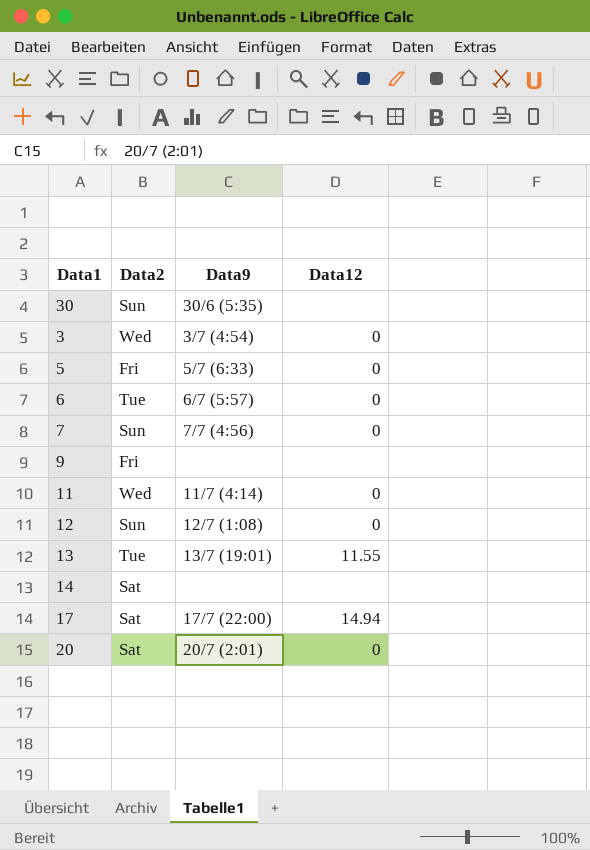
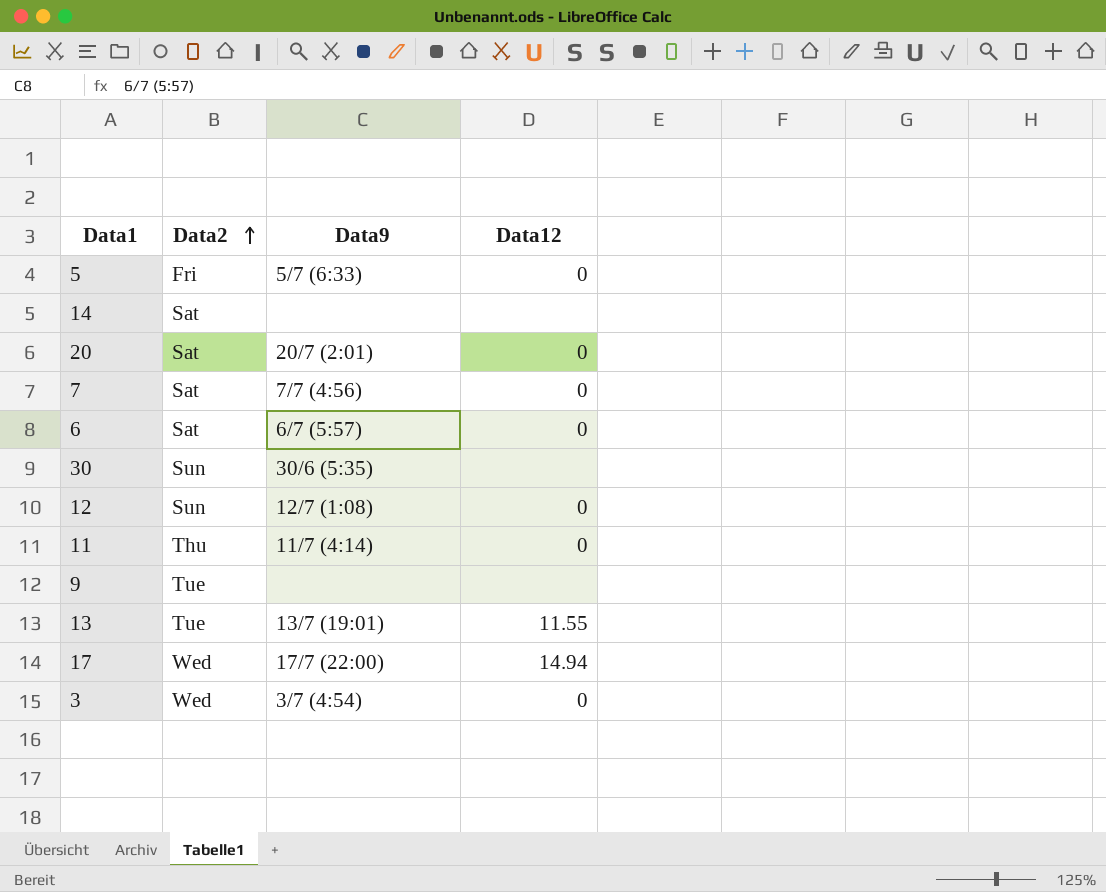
row order: none -> Data2 ascending
7 | Data2: Sun -> Sat
6 | Data2: Tue -> Sat
11 | Data2: Wed -> Thu
9 | Data2: Fri -> Tue
17 | Data2: Sat -> Wed

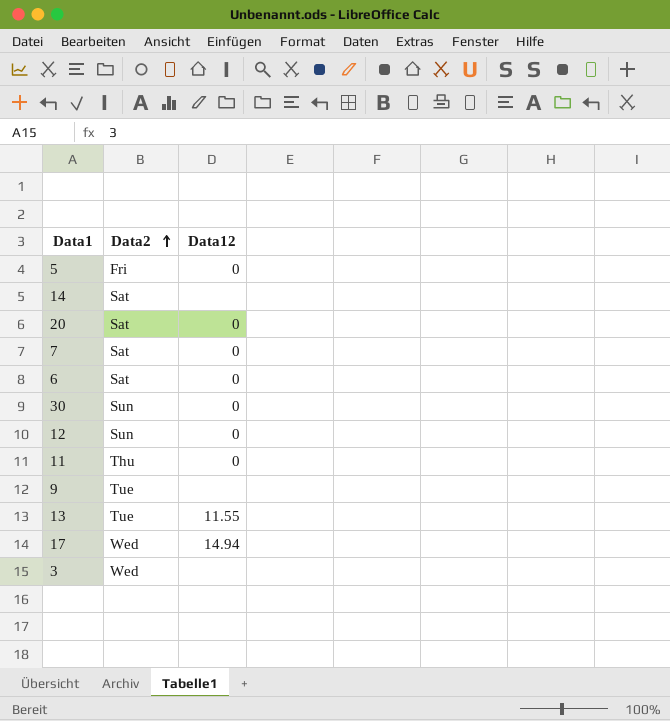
column Data9 | position: 3 -> none
30 | Data12: none -> 0
3 | Data12: 0 -> none

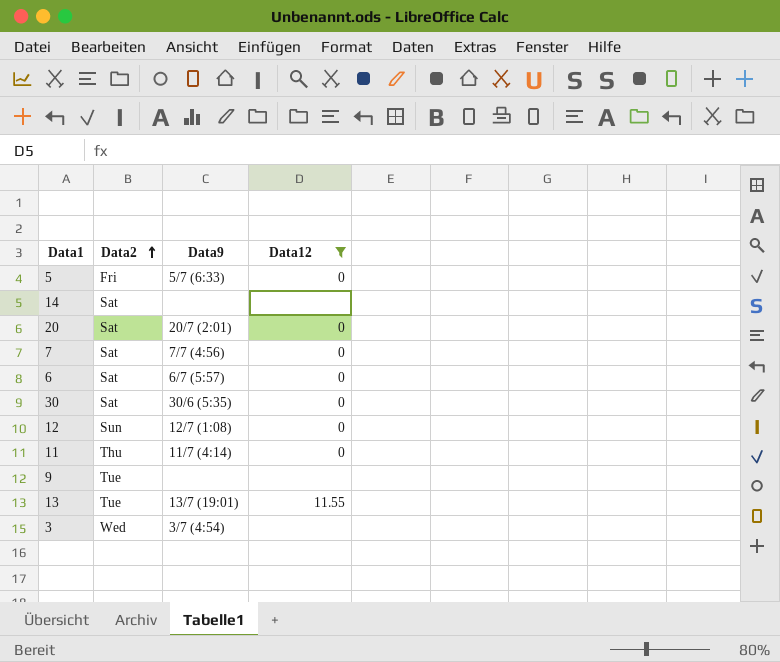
filter: none -> Data12 != 14.94
column Data9 | position: none -> 3
30 | Data2: Sun -> Sat

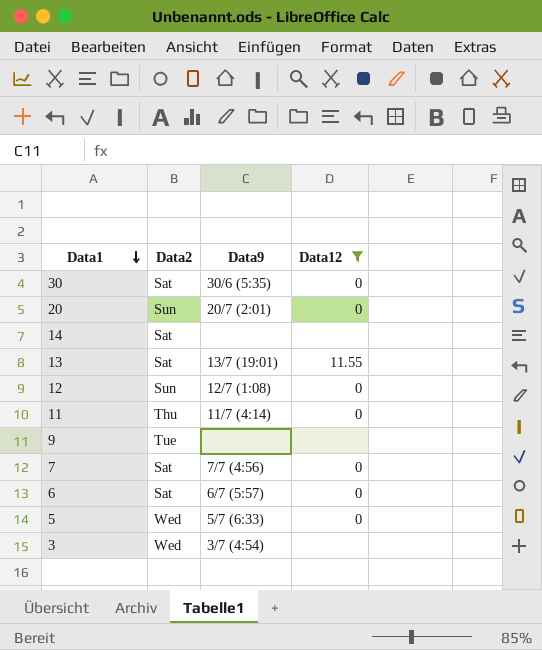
row order: Data2 ascending -> Data1 descending
20 | Data2: Sat -> Sun
13 | Data2: Tue -> Sat
5 | Data2: Fri -> Wed

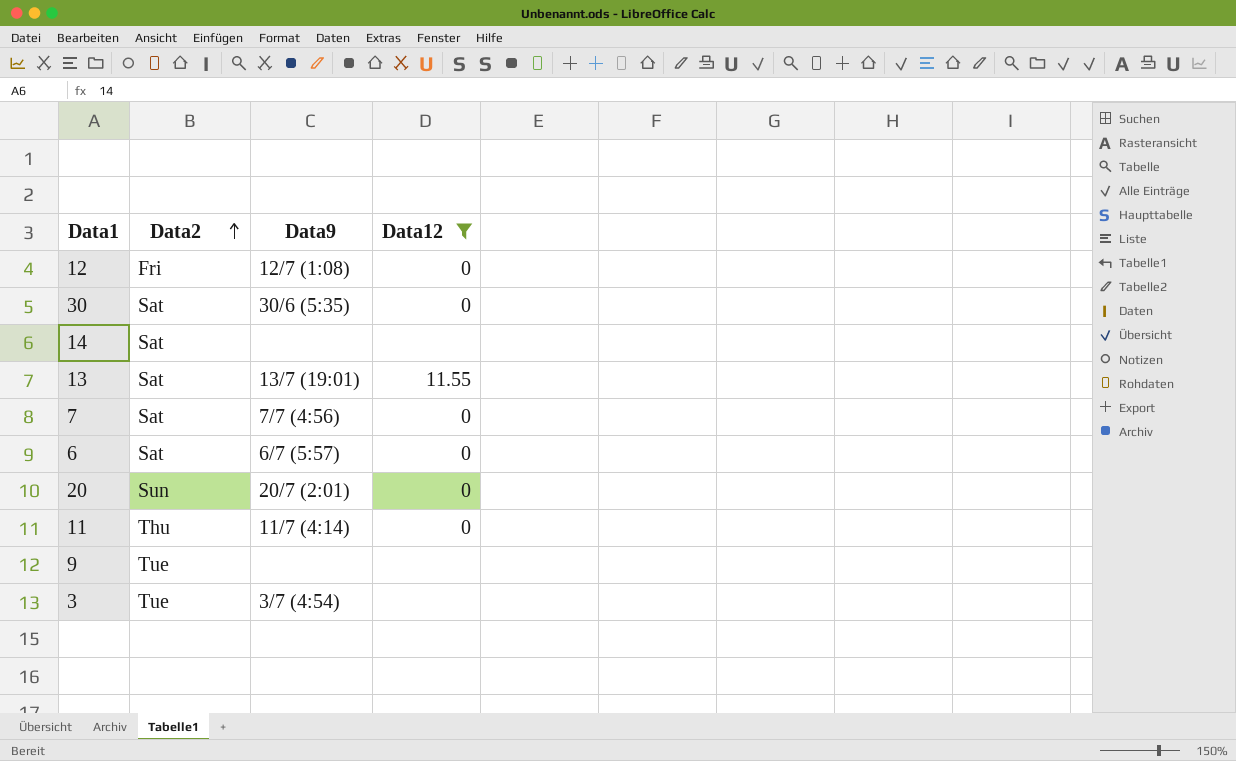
row order: Data1 descending -> Data2 ascending
row 5: Wed | 5/7 (6:33) | 0 -> none
12 | Data2: Sun -> Fri
3 | Data2: Wed -> Tue

